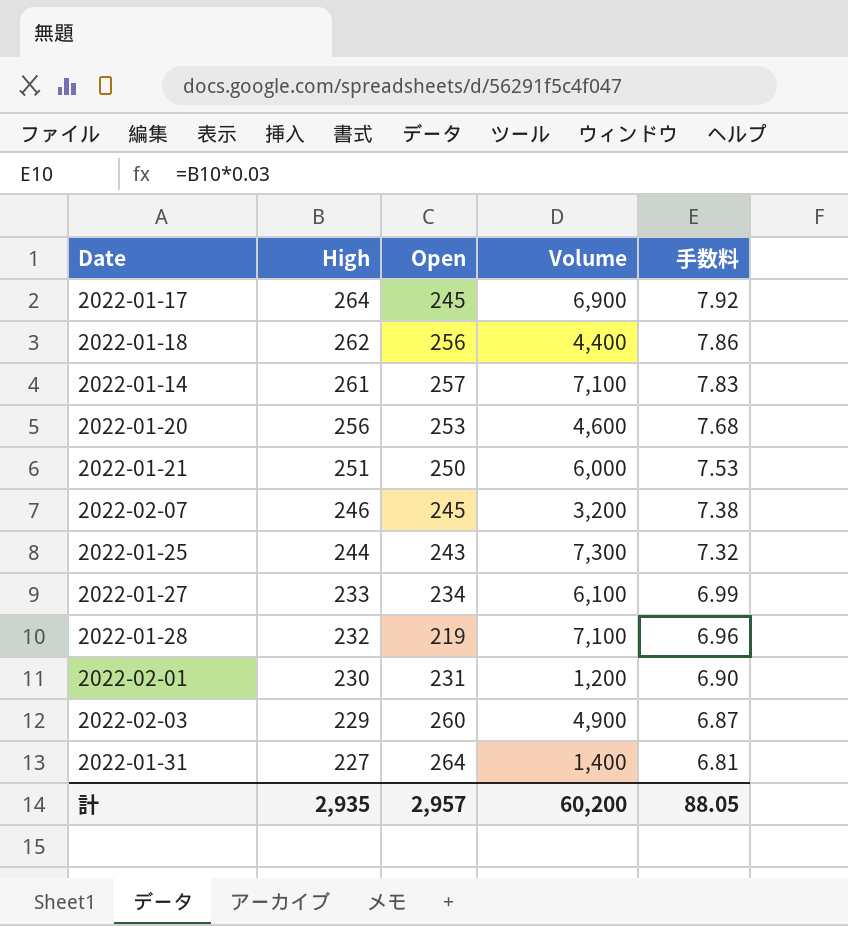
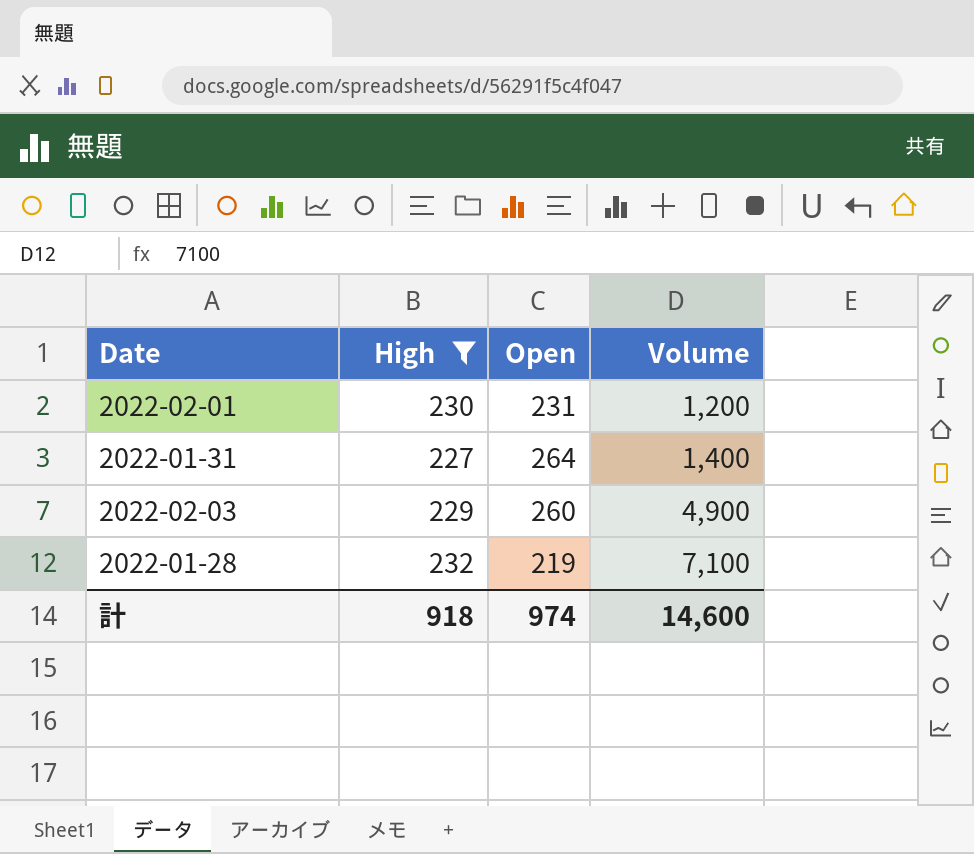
filter: none -> High <= 232
row order: High descending -> Volume ascending
column 手数料 | formula: [High] * 0.03 -> none
計 | High: 2,935 -> 918
計 | Open: 2,957 -> 974
計 | Volume: 60,200 -> 14,600

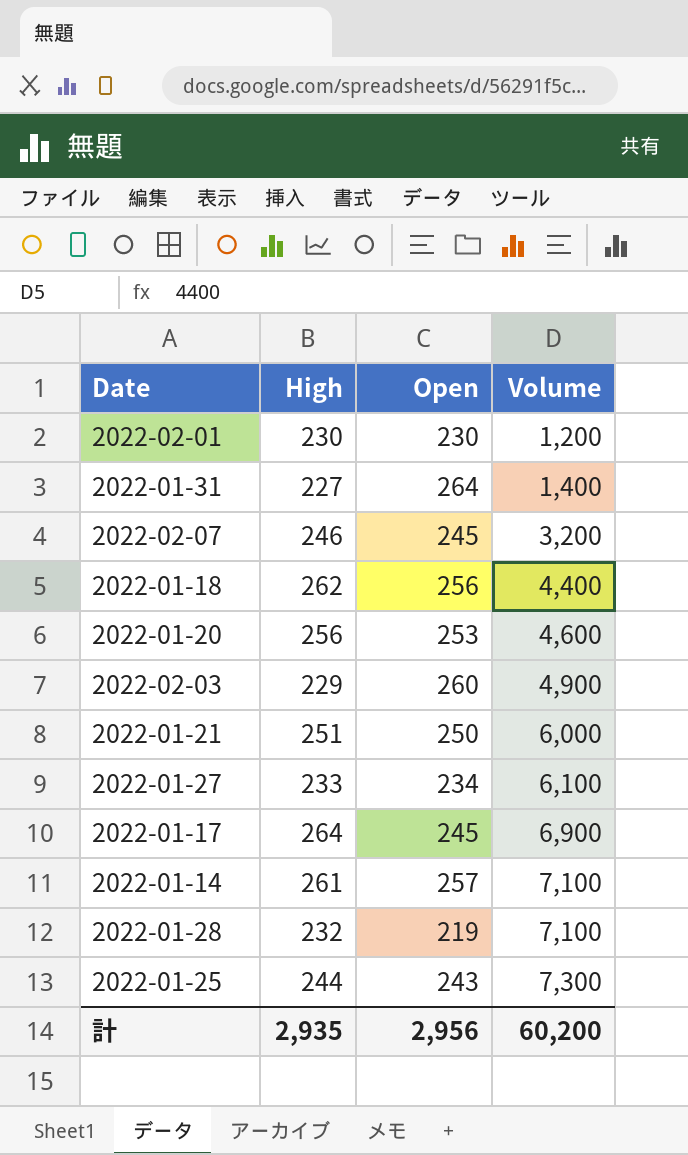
filter: High <= 232 -> none
2022-02-01 | Open: 231 -> 230
計 | High: 918 -> 2,935
計 | Open: 974 -> 2,956
計 | Volume: 14,600 -> 60,200

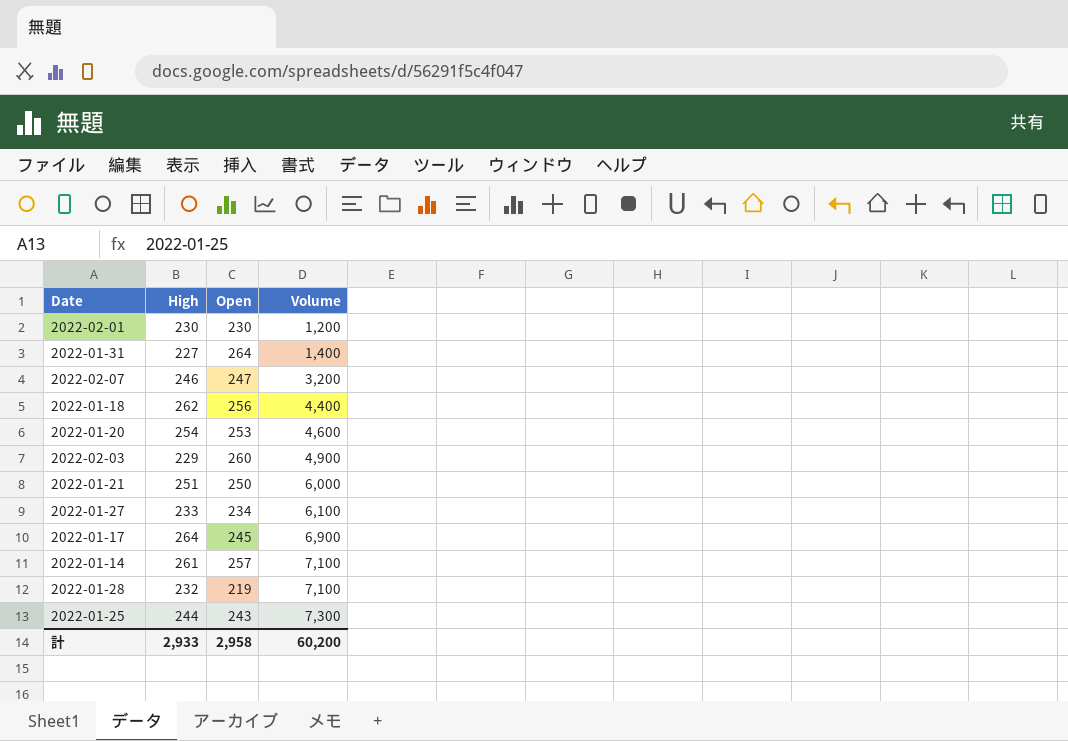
2022-02-07 | Open: 245 -> 247
2022-01-20 | High: 256 -> 254
計 | High: 2,935 -> 2,933
計 | Open: 2,956 -> 2,958

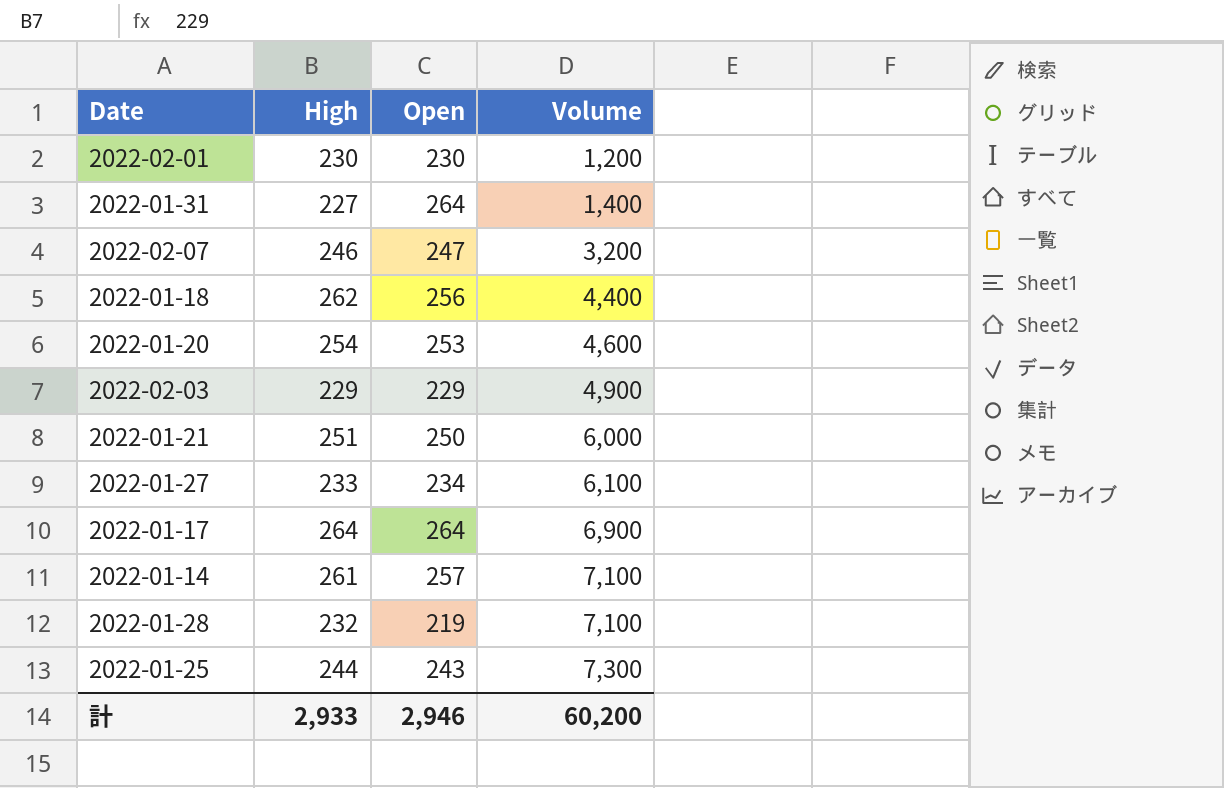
2022-02-03 | Open: 260 -> 229
2022-01-17 | Open: 245 -> 264
計 | Open: 2,958 -> 2,946

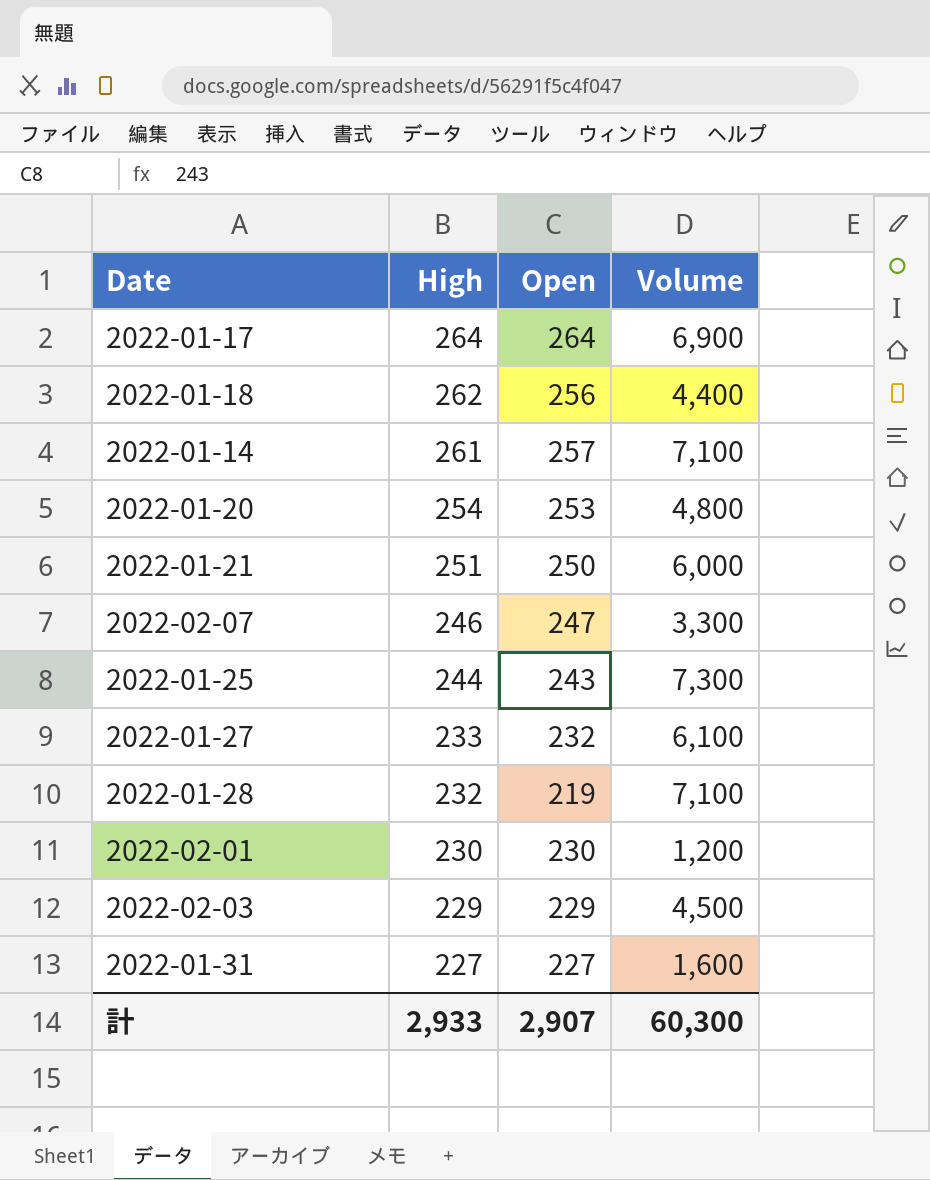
row order: Volume ascending -> High descending
2022-01-20 | Volume: 4,600 -> 4,800
2022-02-07 | Volume: 3,200 -> 3,300
2022-01-27 | Open: 234 -> 232
2022-02-03 | Volume: 4,900 -> 4,500
2022-01-31 | Open: 264 -> 227
2022-01-31 | Volume: 1,400 -> 1,600
計 | Open: 2,946 -> 2,907
計 | Volume: 60,200 -> 60,300

